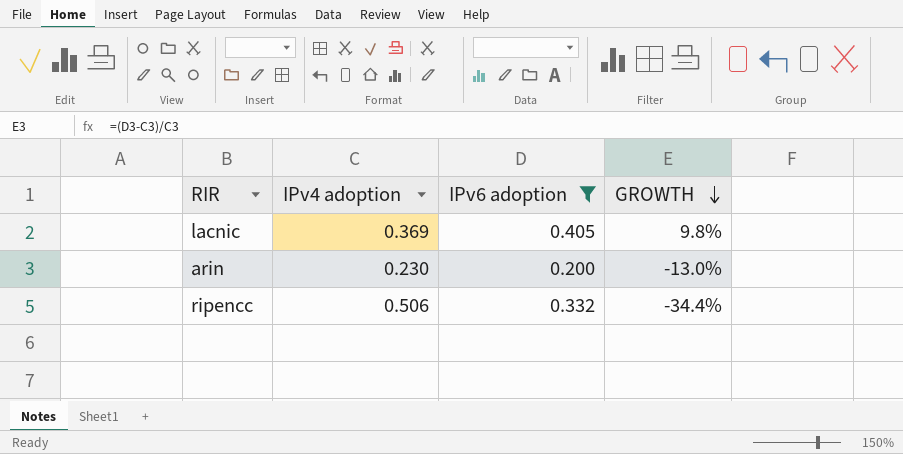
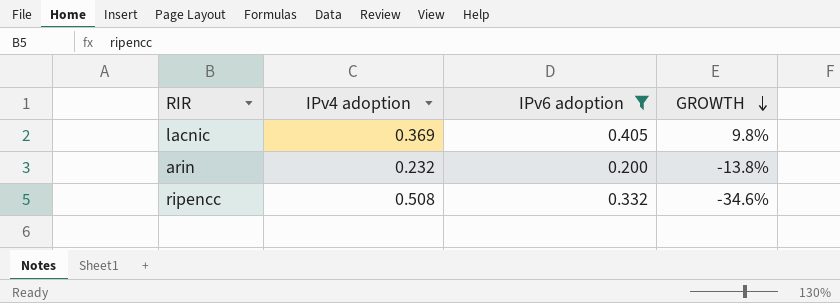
arin | IPv4 adoption: 0.230 -> 0.232
arin | GROWTH: -13.0% -> -13.8%
ripencc | IPv4 adoption: 0.506 -> 0.508
ripencc | GROWTH: -34.4% -> -34.6%

